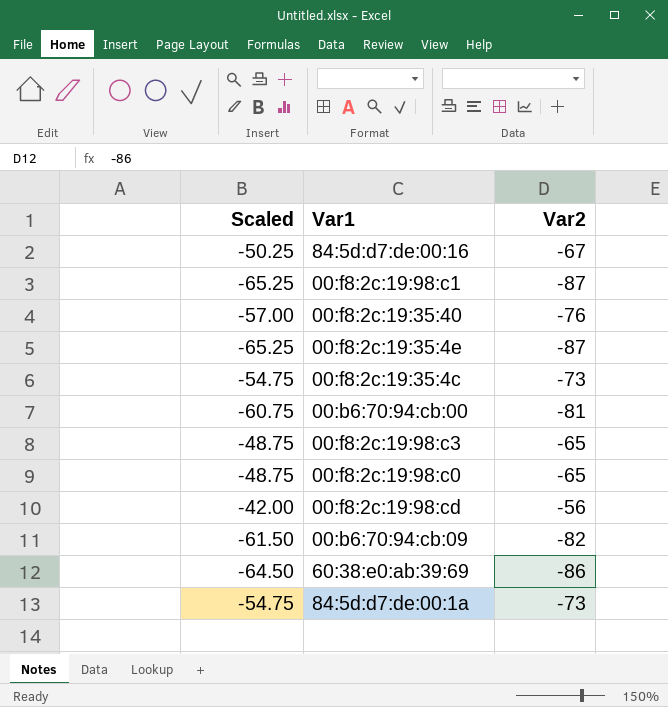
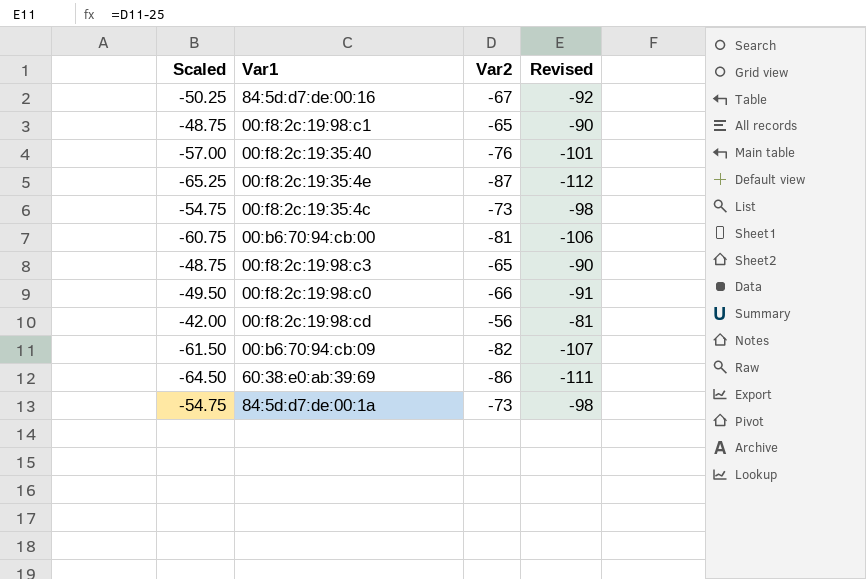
column Revised | formula: none -> [Var2] - 25
00:f8:2c:19:98:c1 | Scaled: -65.25 -> -48.75
00:f8:2c:19:98:c1 | Var2: -87 -> -65
00:f8:2c:19:98:c0 | Scaled: -48.75 -> -49.50
00:f8:2c:19:98:c0 | Var2: -65 -> -66

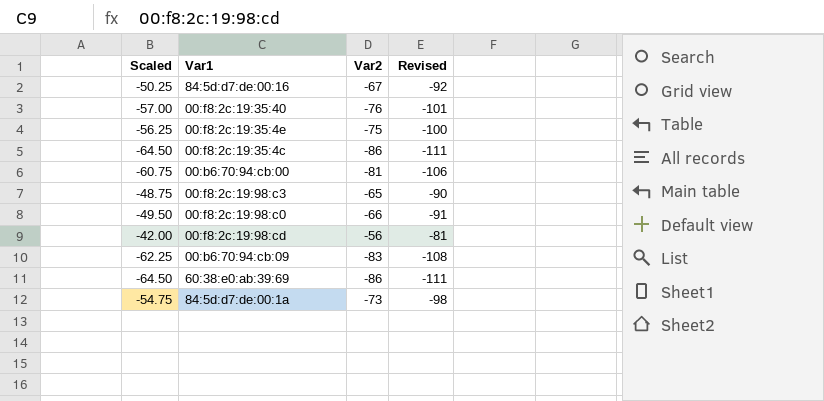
row 00:f8:2c:19:98:c1: -48.75 | -65 | -90 -> none
00:f8:2c:19:35:4e | Scaled: -65.25 -> -56.25
00:f8:2c:19:35:4e | Var2: -87 -> -75
00:f8:2c:19:35:4e | Revised: -112 -> -100
00:f8:2c:19:35:4c | Scaled: -54.75 -> -64.50
00:f8:2c:19:35:4c | Var2: -73 -> -86
00:f8:2c:19:35:4c | Revised: -98 -> -111
00:b6:70:94:cb:09 | Scaled: -61.50 -> -62.25
00:b6:70:94:cb:09 | Var2: -82 -> -83
00:b6:70:94:cb:09 | Revised: -107 -> -108

